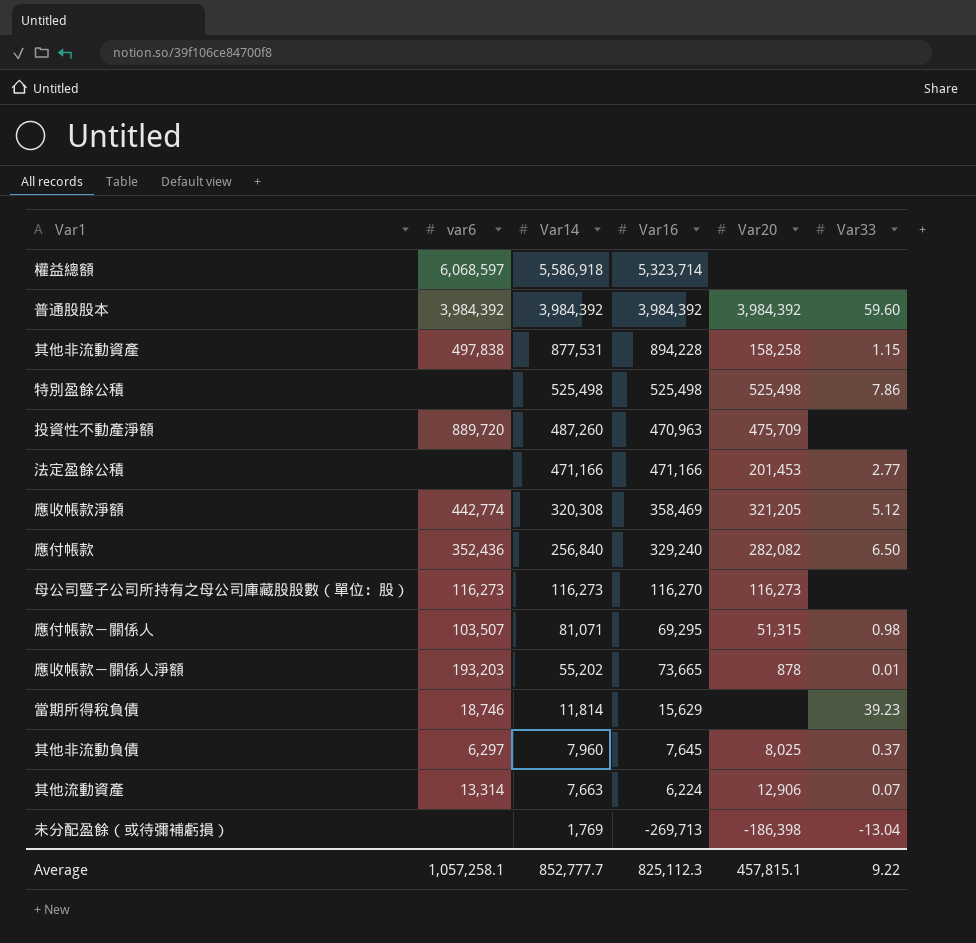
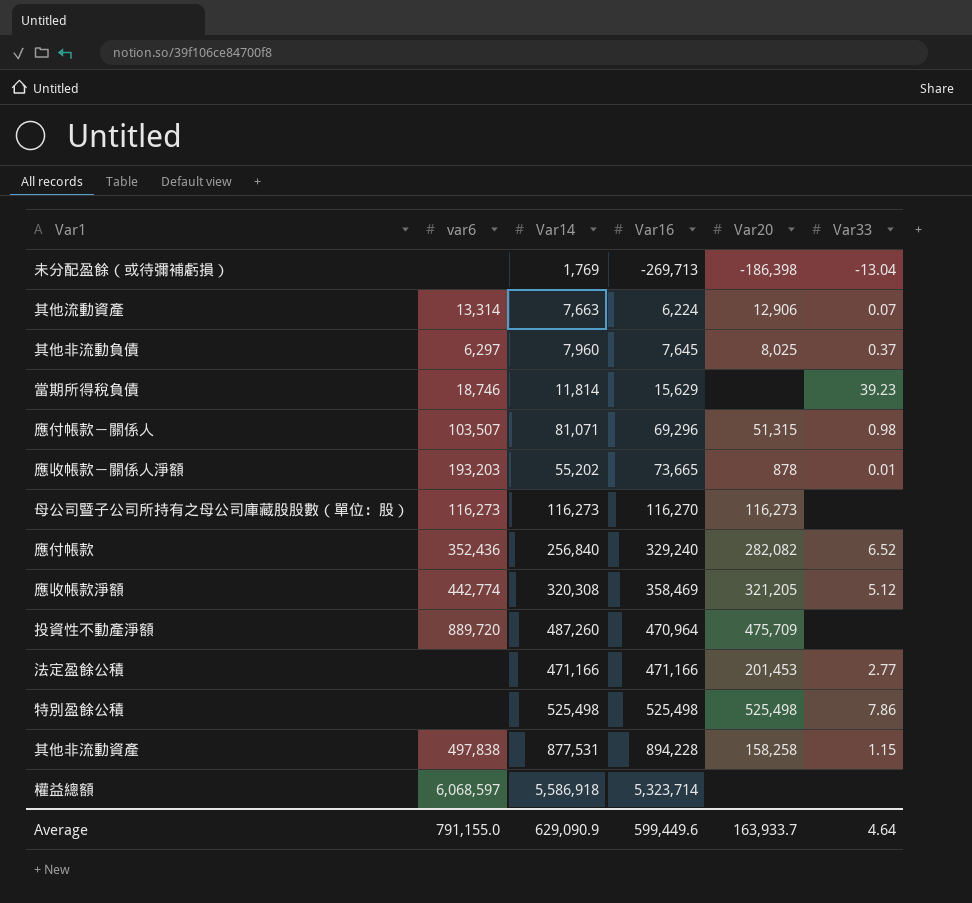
row order: Var14 descending -> Var16 ascending
row 普通股股本: 3,984,392 | 3,984,392 | 3,984,392 | 3,984,392 | 59.60 -> none
應付帳款－關係人 | Var16: 69,295 -> 69,296
應付帳款 | Var33: 6.50 -> 6.52
投資性不動產淨額 | Var16: 470,963 -> 470,964
Average | var6: 1,057,258.1 -> 791,155.0
Average | Var14: 852,777.7 -> 629,090.9
Average | Var16: 825,112.3 -> 599,449.6
Average | Var20: 457,815.1 -> 163,933.7
Average | Var33: 9.22 -> 4.64

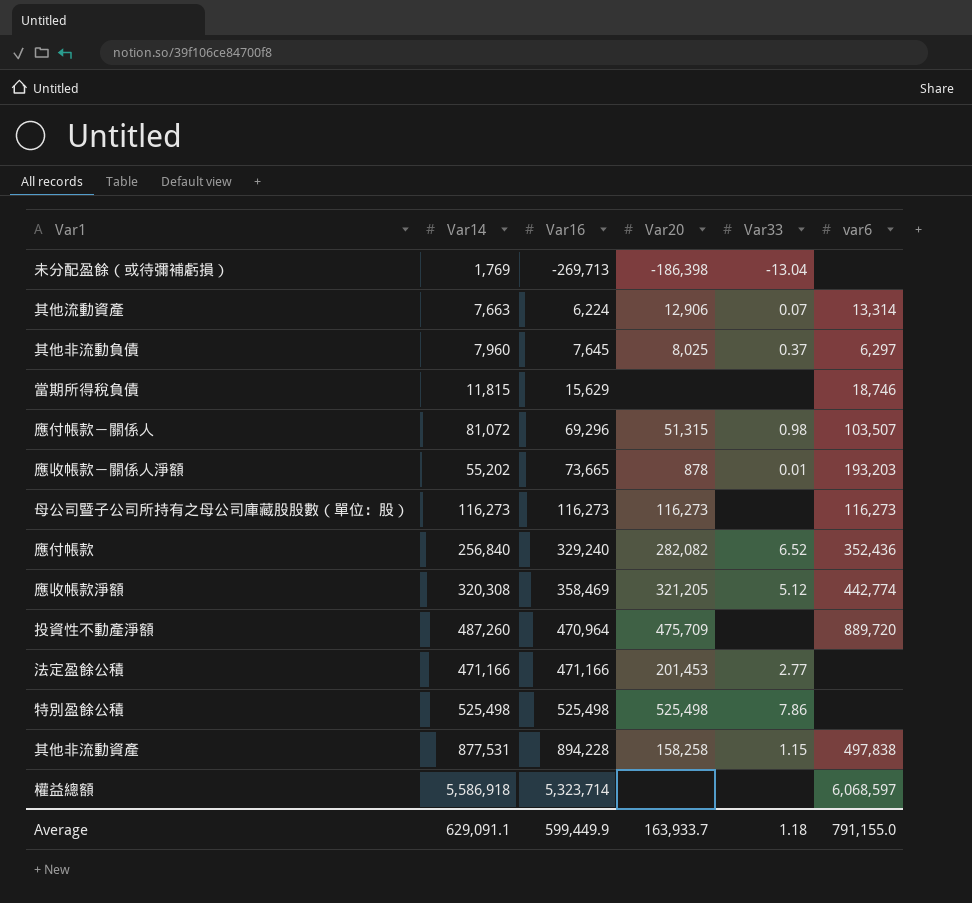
column var6 | position: 2 -> 6
當期所得稅負債 | Var14: 11,814 -> 11,815
當期所得稅負債 | Var33: 39.23 -> none
應付帳款－關係人 | Var14: 81,071 -> 81,072
母公司暨子公司所持有之母公司庫藏股股數（單位：股） | Var16: 116,270 -> 116,273
Average | Var14: 629,090.9 -> 629,091.1
Average | Var16: 599,449.6 -> 599,449.9
Average | Var33: 4.64 -> 1.18

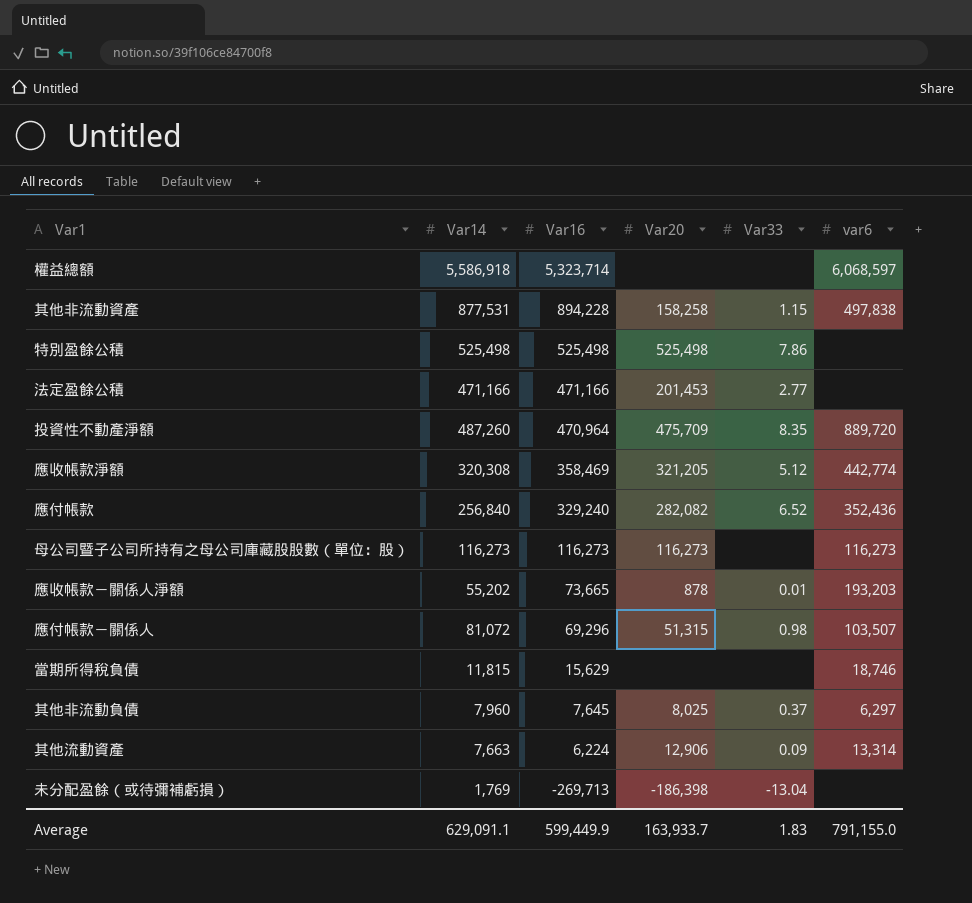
row order: Var16 ascending -> Var16 descending
投資性不動產淨額 | Var33: none -> 8.35
其他流動資產 | Var33: 0.07 -> 0.09
Average | Var33: 1.18 -> 1.83

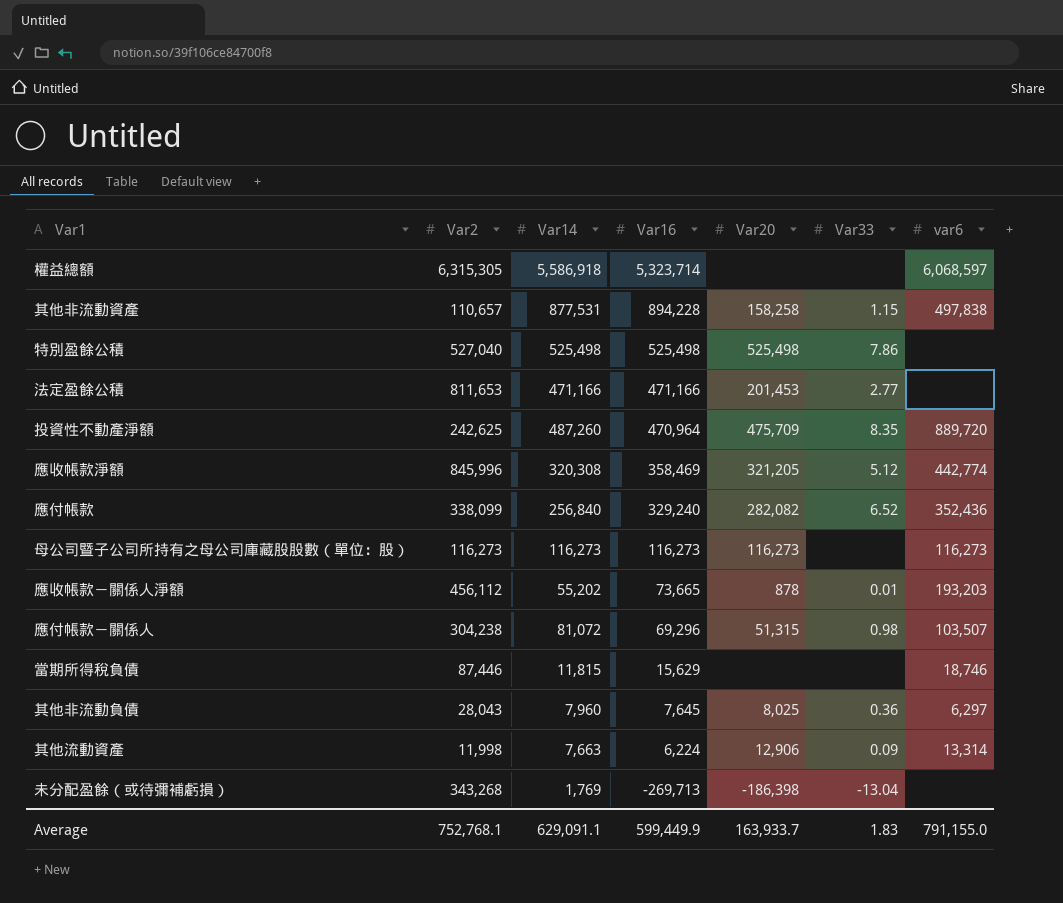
column Var2 | position: none -> 2
其他非流動負債 | Var33: 0.37 -> 0.36

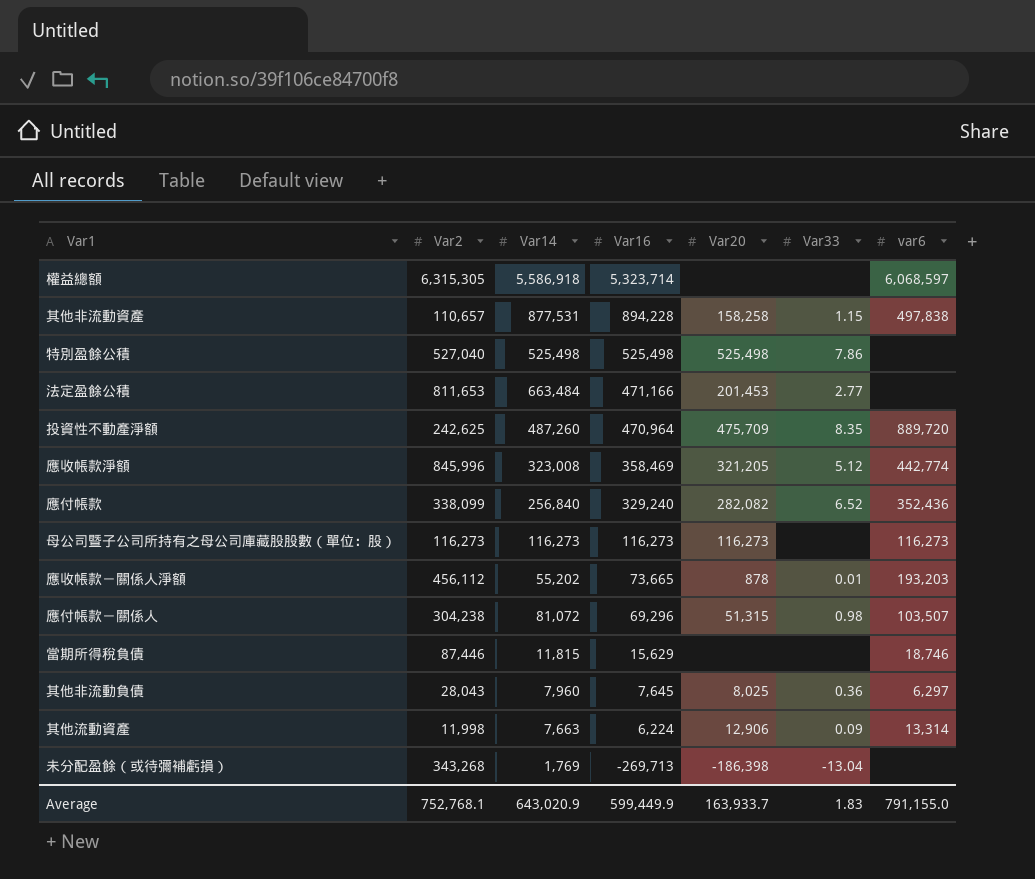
法定盈餘公積 | Var14: 471,166 -> 663,484
應收帳款淨額 | Var14: 320,308 -> 323,008
Average | Var14: 629,091.1 -> 643,020.9

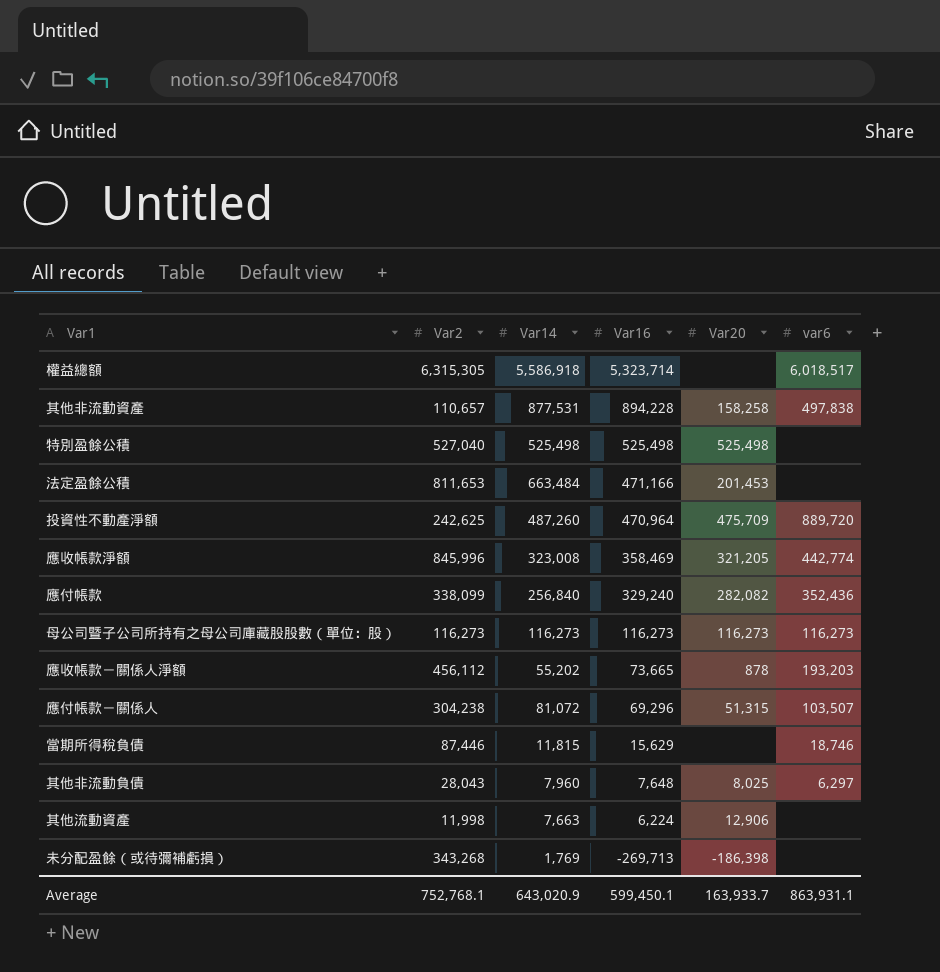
column Var33 | position: 6 -> none
權益總額 | var6: 6,068,597 -> 6,018,517
其他非流動負債 | Var16: 7,645 -> 7,648
其他流動資產 | var6: 13,314 -> none
Average | Var16: 599,449.9 -> 599,450.1
Average | var6: 791,155.0 -> 863,931.1

